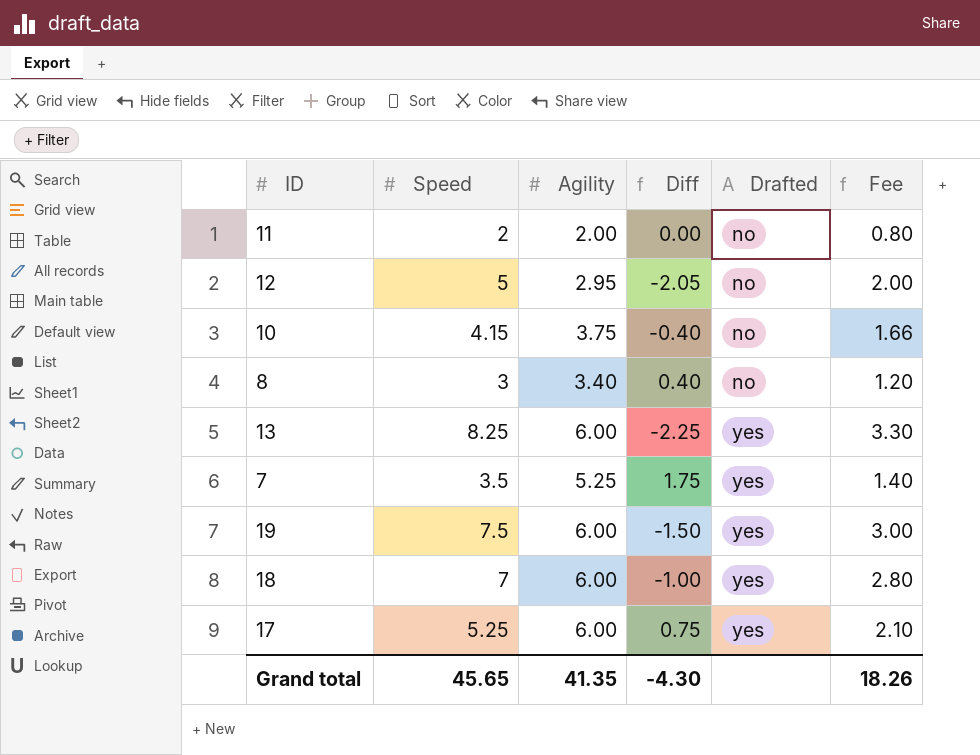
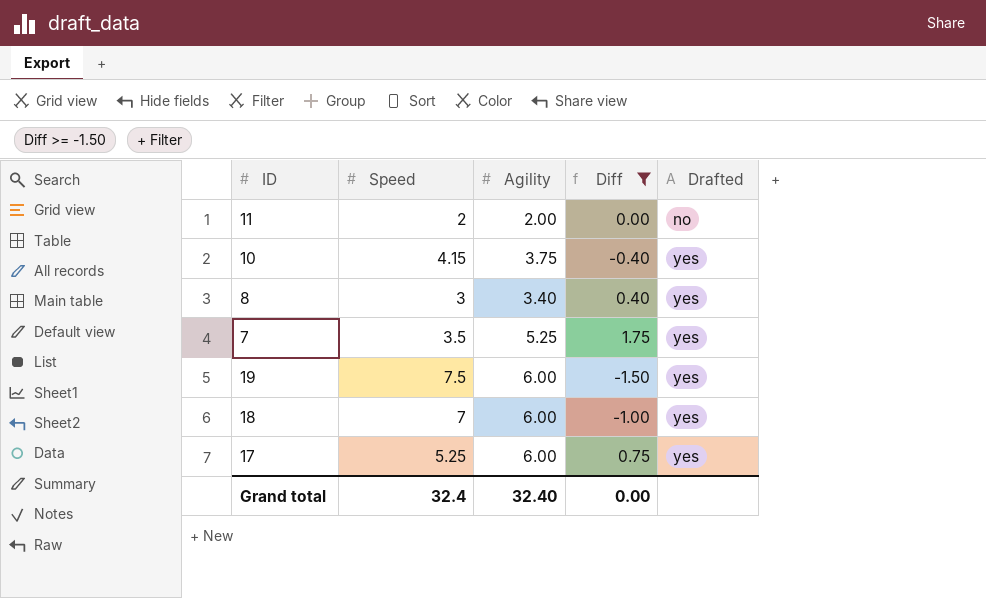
filter: none -> Diff >= -1.50
column Fee | formula: [Speed] * 0.4 -> none
10 | Drafted: no -> yes
8 | Drafted: no -> yes
Grand total | Speed: 45.65 -> 32.4
Grand total | Agility: 41.35 -> 32.40
Grand total | Diff: -4.30 -> 0.00

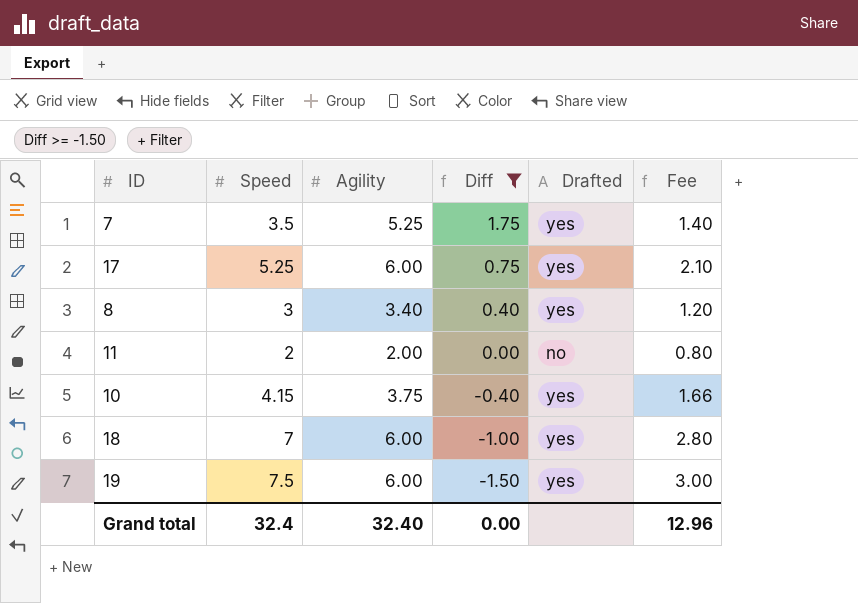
row order: Drafted ascending -> Diff descending
column Fee | formula: none -> [Speed] * 0.4

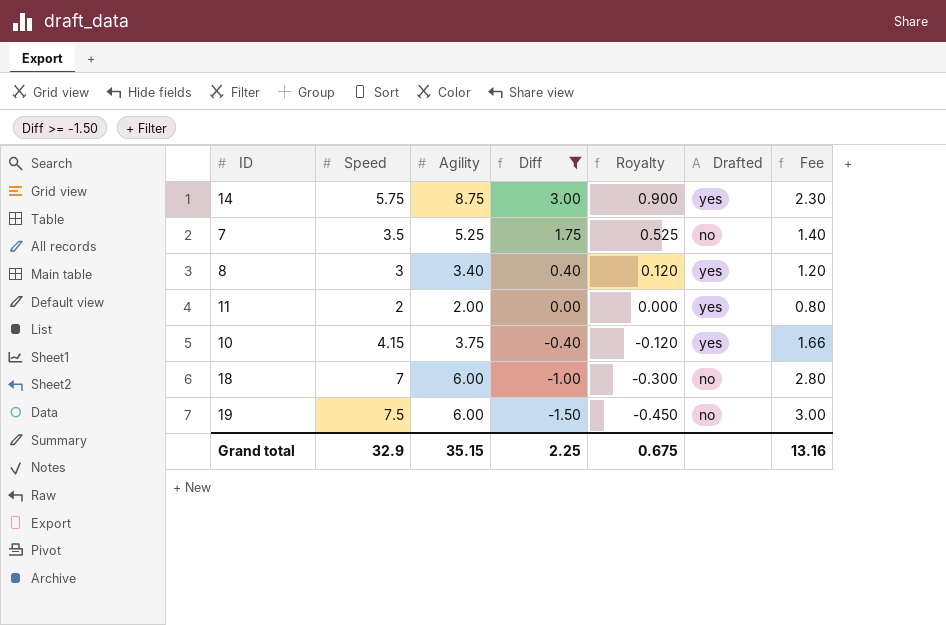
column Royalty | formula: none -> [Diff] * 0.3
row 17: 5.25 | 6.00 | 0.75 | yes | 2.10 -> none
row 14: none -> 5.75 | 8.75 | 3.00 | 0.900 | yes | 2.30
7 | Drafted: yes -> no
11 | Drafted: no -> yes
18 | Drafted: yes -> no
19 | Drafted: yes -> no
Grand total | Speed: 32.4 -> 32.9
Grand total | Agility: 32.40 -> 35.15
Grand total | Diff: 0.00 -> 2.25
Grand total | Fee: 12.96 -> 13.16

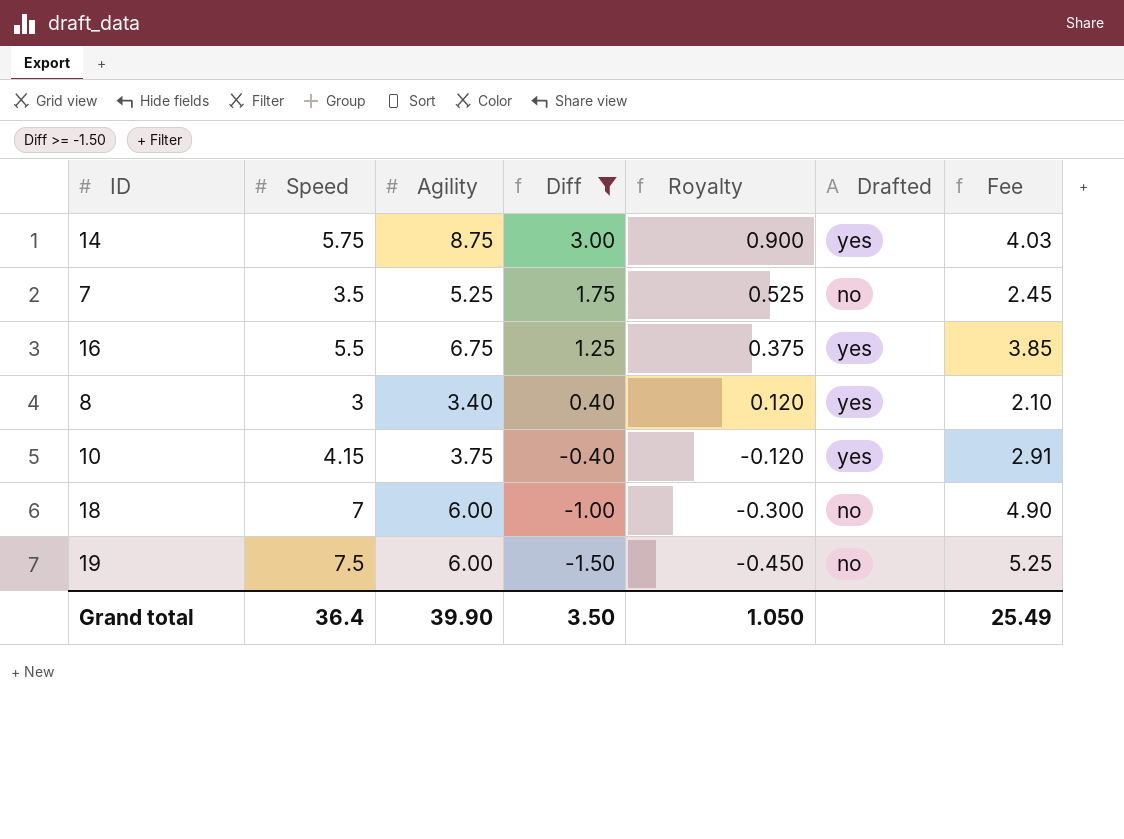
column Fee | formula: [Speed] * 0.4 -> [Speed] * 0.7
row 11: 2 | 2.00 | 0.00 | 0.000 | yes | 0.80 -> none
row 16: none -> 5.5 | 6.75 | 1.25 | 0.375 | yes | 3.85
Grand total | Speed: 32.9 -> 36.4
Grand total | Agility: 35.15 -> 39.90
Grand total | Diff: 2.25 -> 3.50
Grand total | Royalty: 0.675 -> 1.050
Grand total | Fee: 13.16 -> 25.49

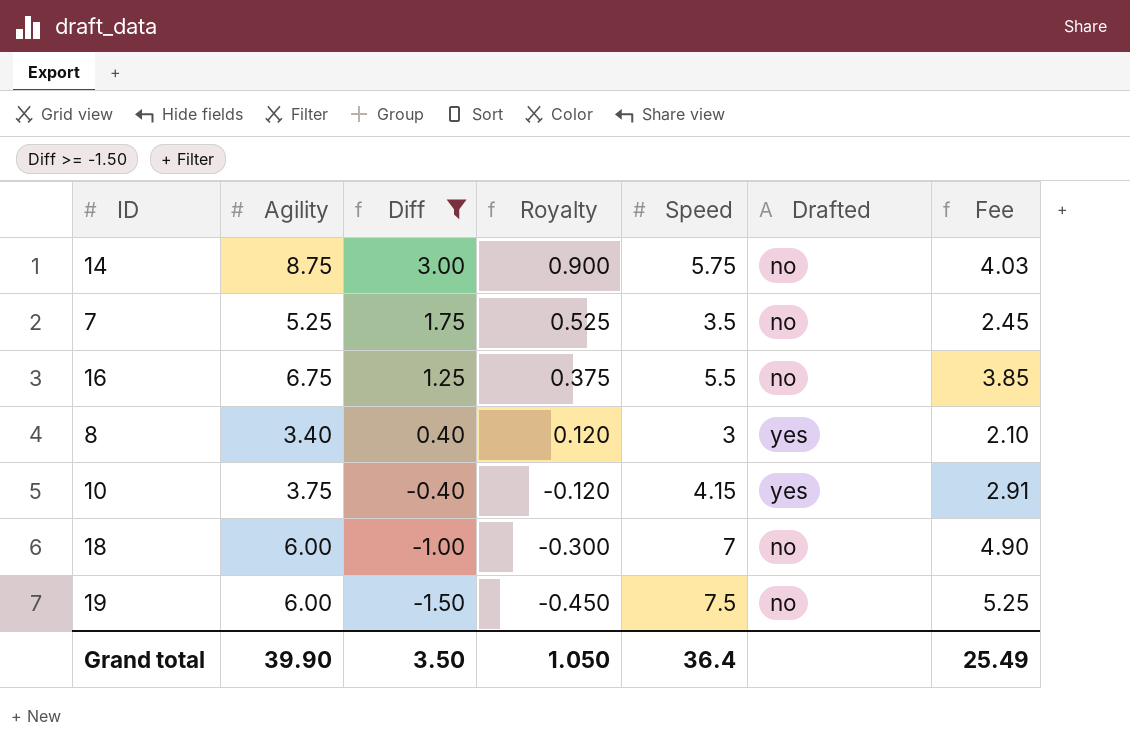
column Speed | position: 2 -> 5
14 | Drafted: yes -> no
16 | Drafted: yes -> no

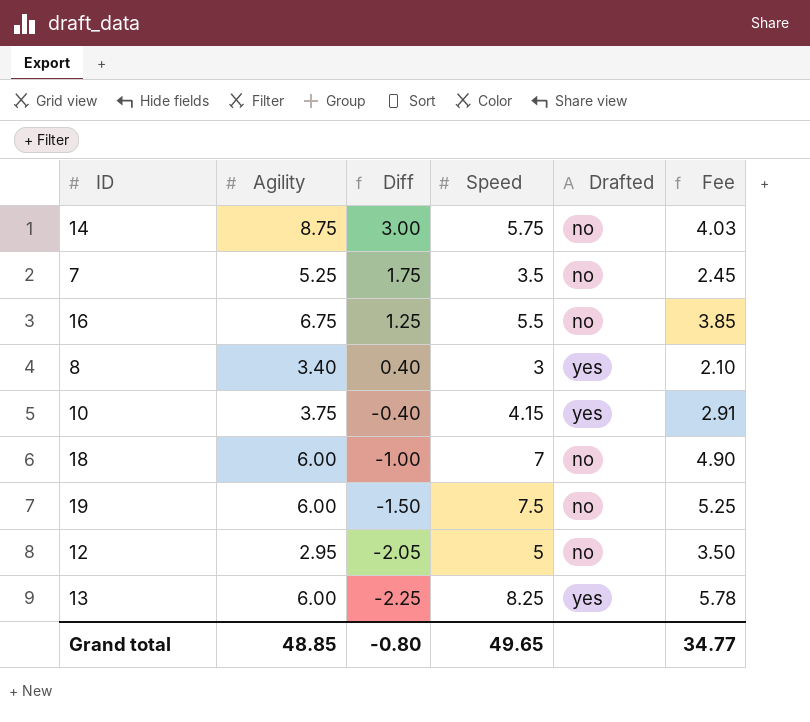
filter: Diff >= -1.50 -> none
column Royalty | formula: [Diff] * 0.3 -> none
Grand total | Agility: 39.90 -> 48.85
Grand total | Diff: 3.50 -> -0.80
Grand total | Speed: 36.4 -> 49.65
Grand total | Fee: 25.49 -> 34.77

